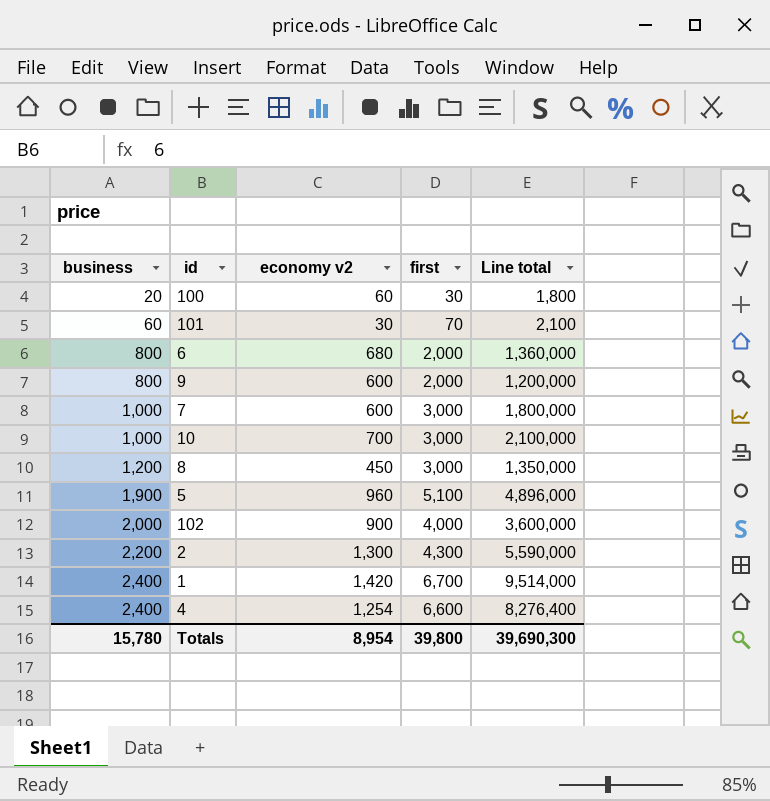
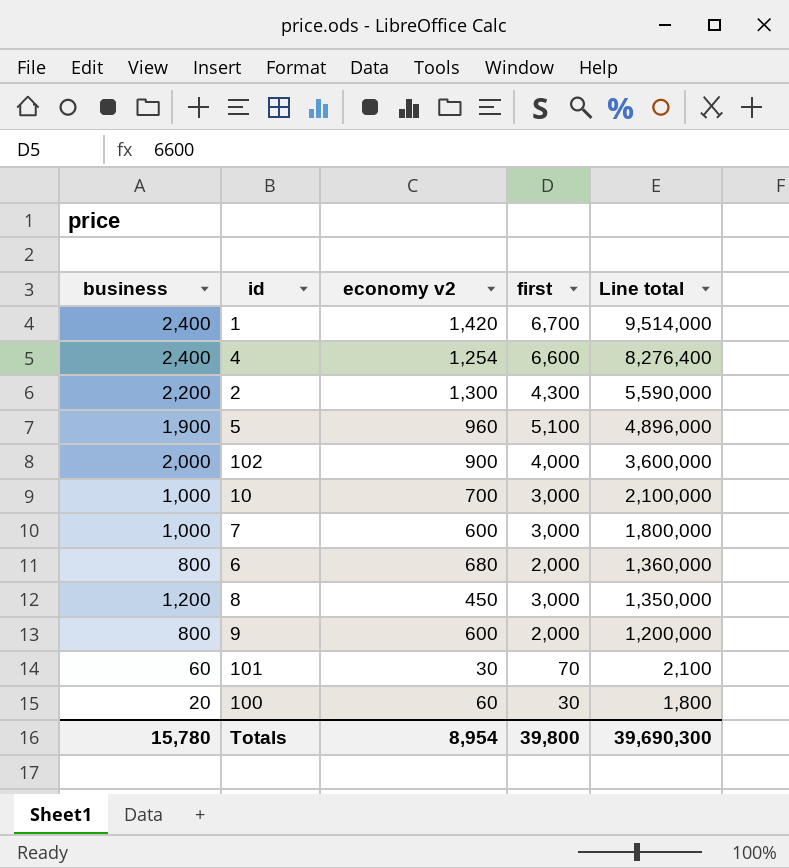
row order: business ascending -> Line total descending

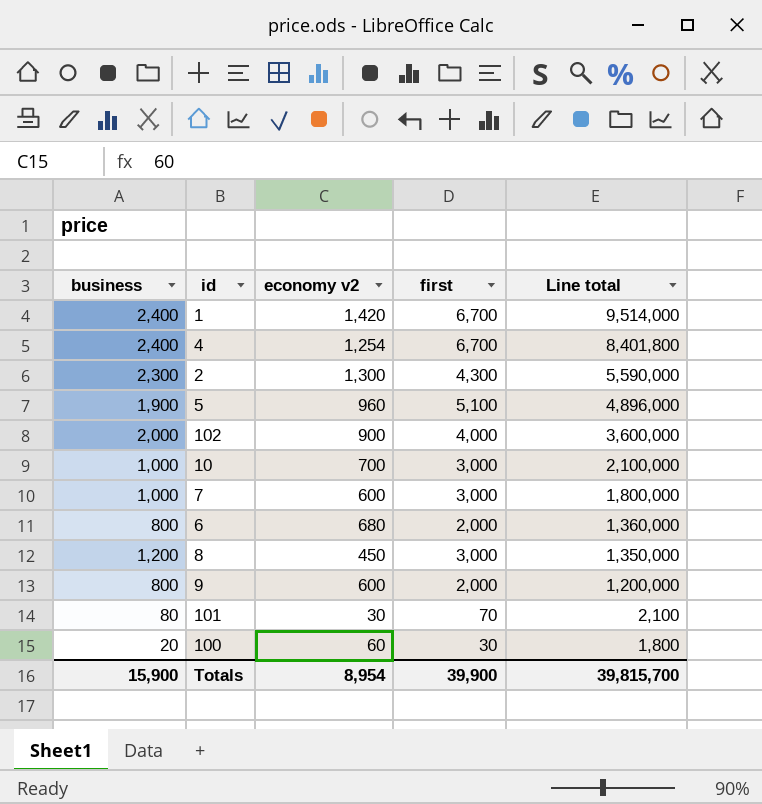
4 | first: 6,600 -> 6,700
4 | Line total: 8,276,400 -> 8,401,800
2 | business: 2,200 -> 2,300
101 | business: 60 -> 80
Totals | business: 15,780 -> 15,900
Totals | first: 39,800 -> 39,900
Totals | Line total: 39,690,300 -> 39,815,700

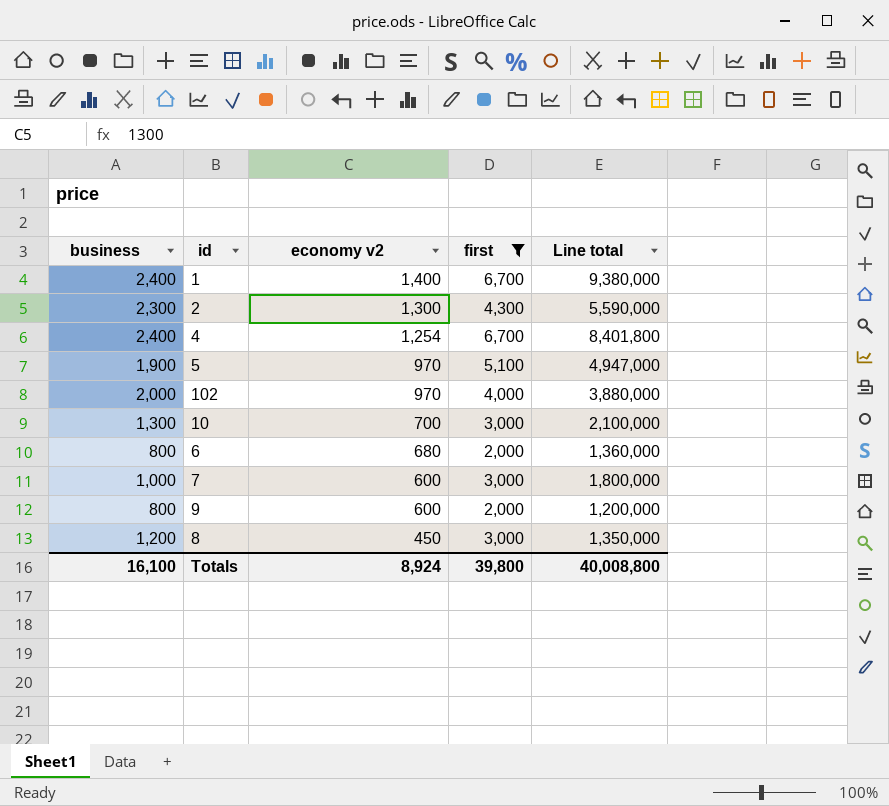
filter: none -> first >= 2,000
row order: Line total descending -> economy v2 descending
1 | economy v2: 1,420 -> 1,400
1 | Line total: 9,514,000 -> 9,380,000
5 | economy v2: 960 -> 970
5 | Line total: 4,896,000 -> 4,947,000
102 | economy v2: 900 -> 970
102 | Line total: 3,600,000 -> 3,880,000
10 | business: 1,000 -> 1,300
Totals | business: 15,900 -> 16,100
Totals | economy v2: 8,954 -> 8,924
Totals | first: 39,900 -> 39,800
Totals | Line total: 39,815,700 -> 40,008,800

